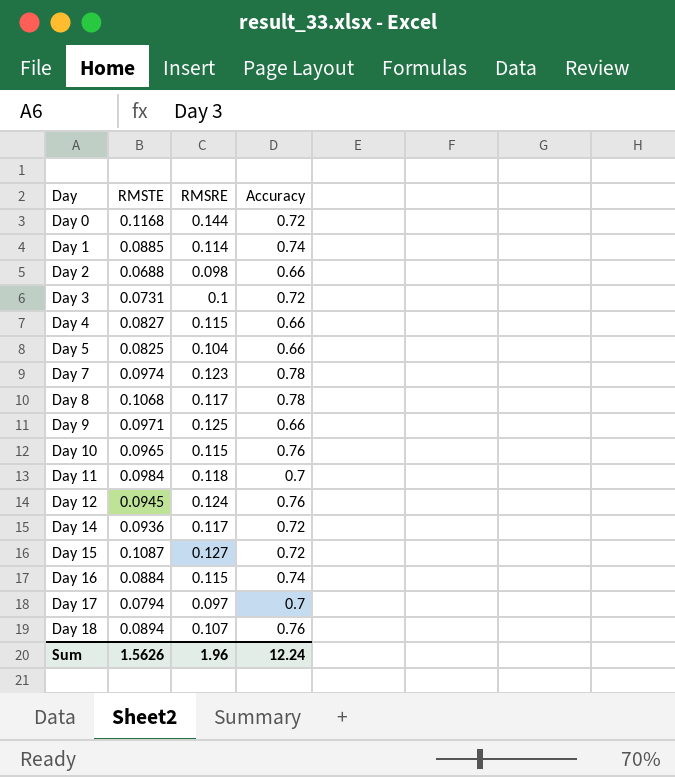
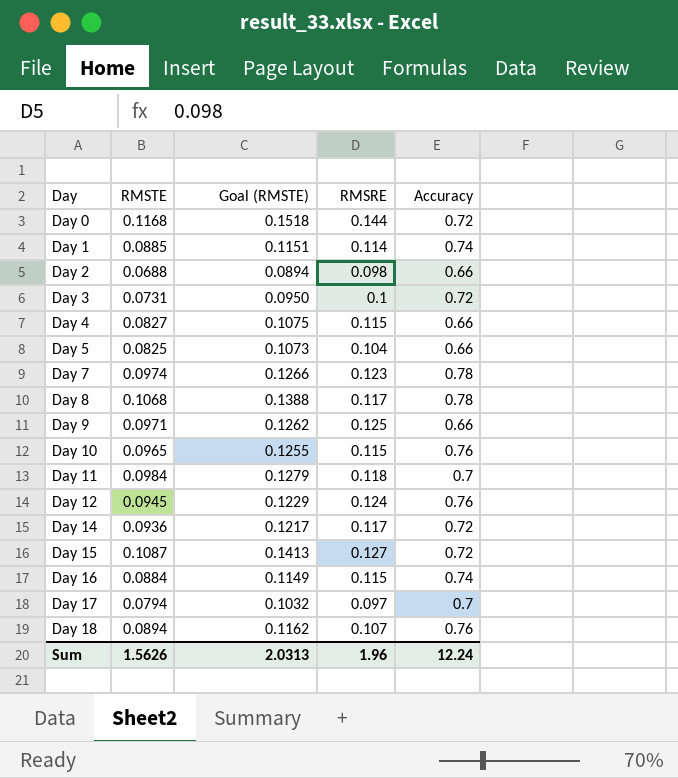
column Goal (RMSTE) | formula: none -> [RMSTE] * 1.3

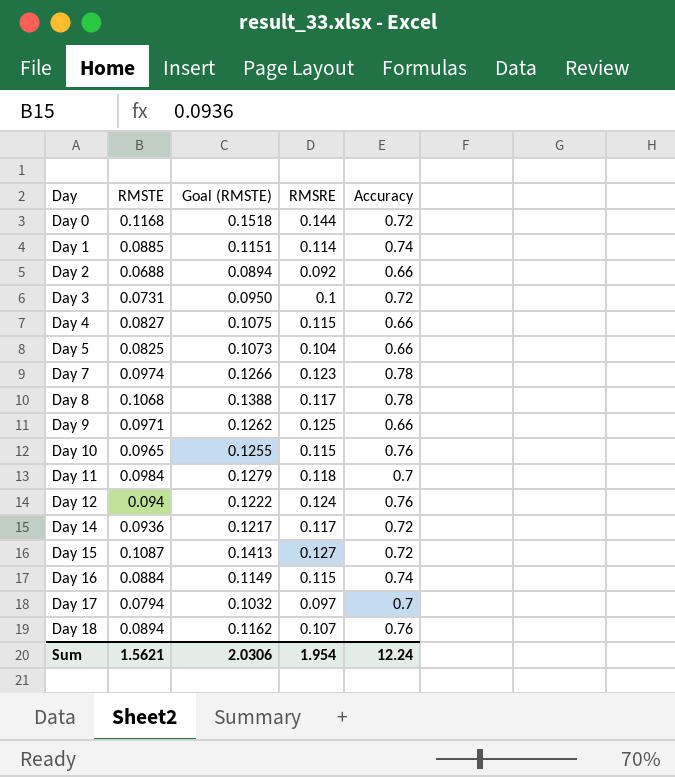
Day 2 | RMSRE: 0.098 -> 0.092
Day 12 | RMSTE: 0.0945 -> 0.094
Day 12 | Goal (RMSTE): 0.1229 -> 0.1222
Sum | RMSTE: 1.5626 -> 1.5621
Sum | Goal (RMSTE): 2.0313 -> 2.0306
Sum | RMSRE: 1.96 -> 1.954

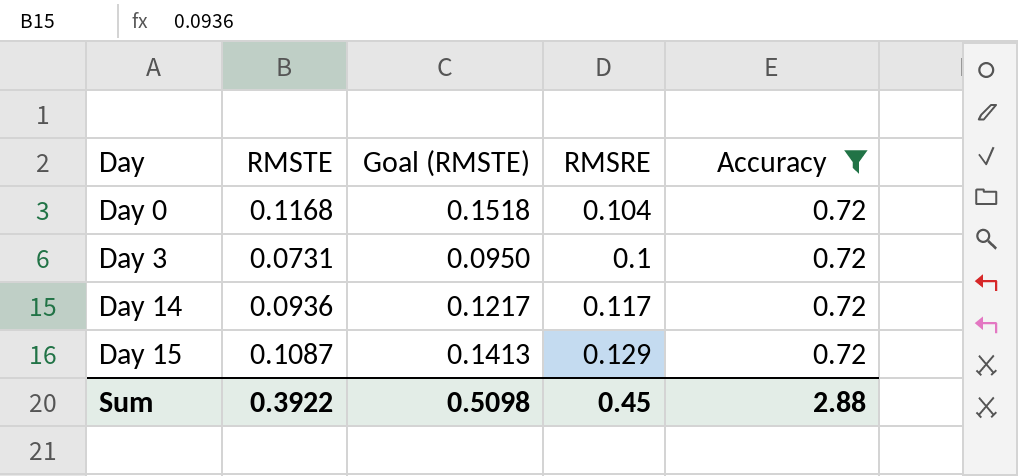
filter: none -> Accuracy = 0.72
Day 0 | RMSRE: 0.144 -> 0.104
Day 15 | RMSRE: 0.127 -> 0.129
Sum | RMSTE: 1.5621 -> 0.3922
Sum | Goal (RMSTE): 2.0306 -> 0.5098
Sum | RMSRE: 1.954 -> 0.45
Sum | Accuracy: 12.24 -> 2.88

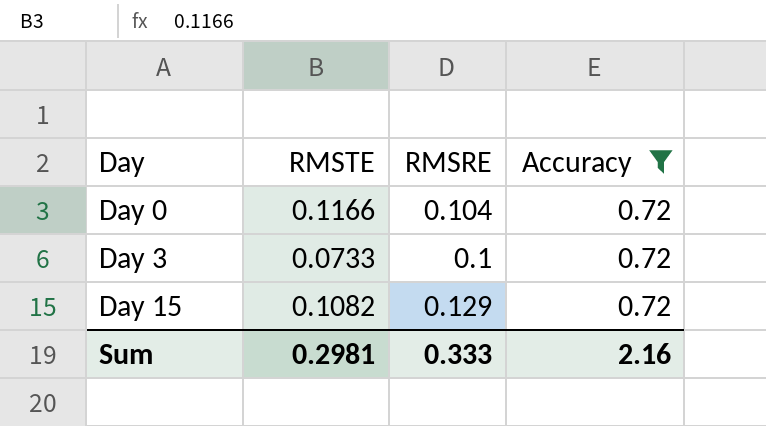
column Goal (RMSTE) | formula: [RMSTE] * 1.3 -> none
row Day 14: 0.0936 | 0.1217 | 0.117 | 0.72 -> none
Day 0 | RMSTE: 0.1168 -> 0.1166
Day 3 | RMSTE: 0.0731 -> 0.0733
Day 15 | RMSTE: 0.1087 -> 0.1082
Sum | RMSTE: 0.3922 -> 0.2981
Sum | RMSRE: 0.45 -> 0.333
Sum | Accuracy: 2.88 -> 2.16

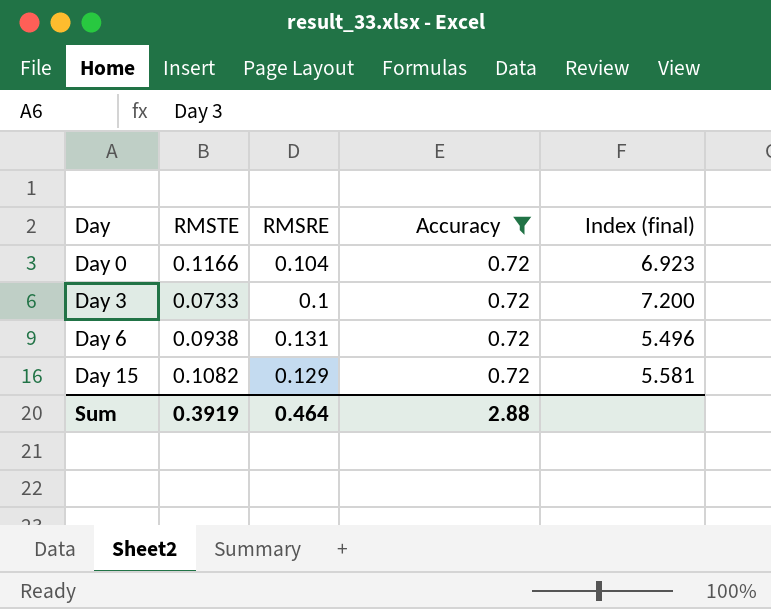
column Index (final) | formula: none -> [Accuracy] / [RMSRE]
row Day 6: none -> 0.0938 | 0.131 | 0.72 | 5.496
Sum | RMSTE: 0.2981 -> 0.3919
Sum | RMSRE: 0.333 -> 0.464
Sum | Accuracy: 2.16 -> 2.88

